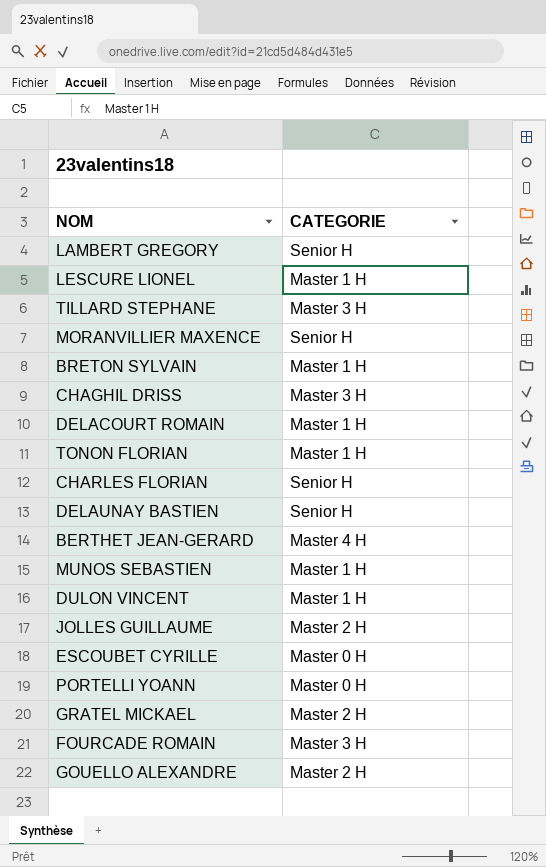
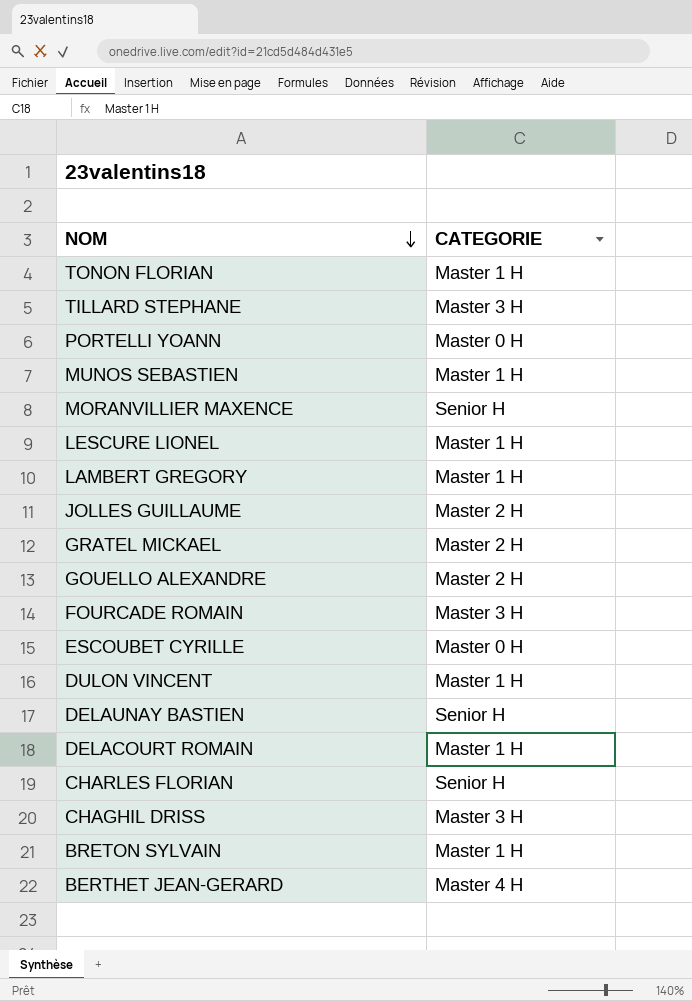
row order: none -> NOM descending
LAMBERT GREGORY | CATEGORIE: Senior H -> Master 1 H

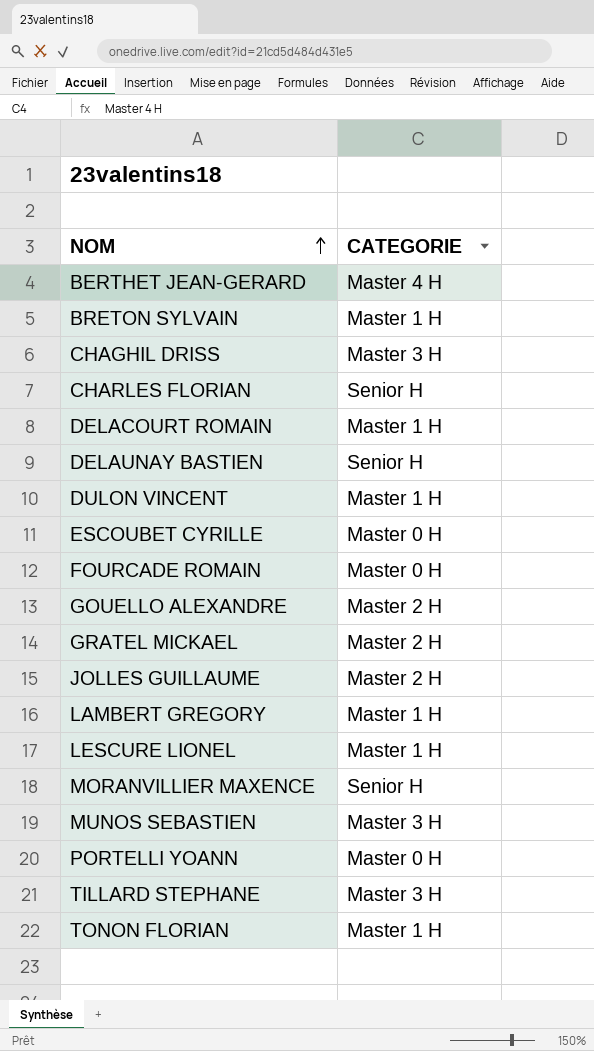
row order: NOM descending -> NOM ascending
FOURCADE ROMAIN | CATEGORIE: Master 3 H -> Master 0 H
MUNOS SEBASTIEN | CATEGORIE: Master 1 H -> Master 3 H

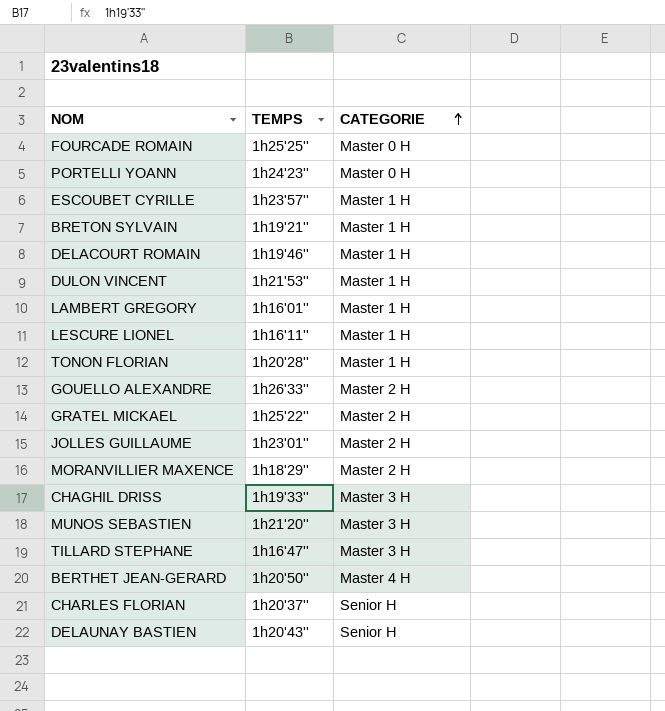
row order: NOM ascending -> CATEGORIE ascending
column TEMPS | position: none -> 2
ESCOUBET CYRILLE | CATEGORIE: Master 0 H -> Master 1 H
MORANVILLIER MAXENCE | CATEGORIE: Senior H -> Master 2 H

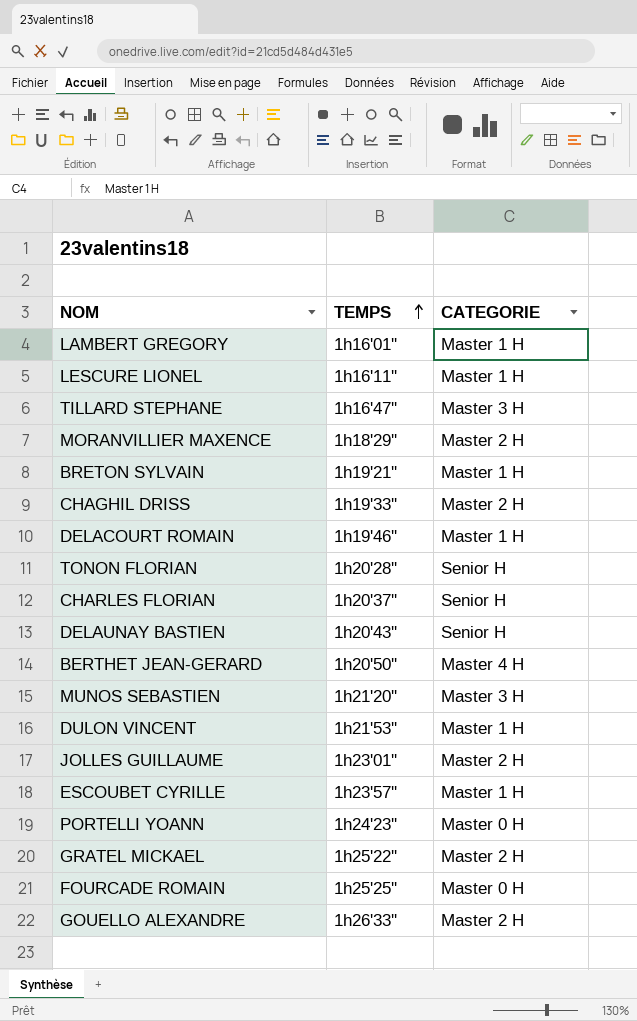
row order: CATEGORIE ascending -> TEMPS ascending
CHAGHIL DRISS | CATEGORIE: Master 3 H -> Master 2 H
TONON FLORIAN | CATEGORIE: Master 1 H -> Senior H

